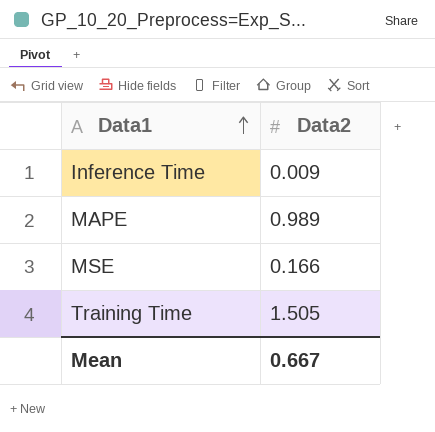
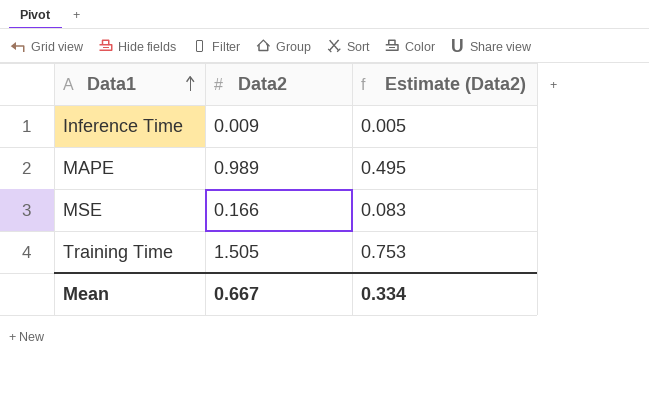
column Estimate (Data2) | formula: none -> [Data2] * 0.5

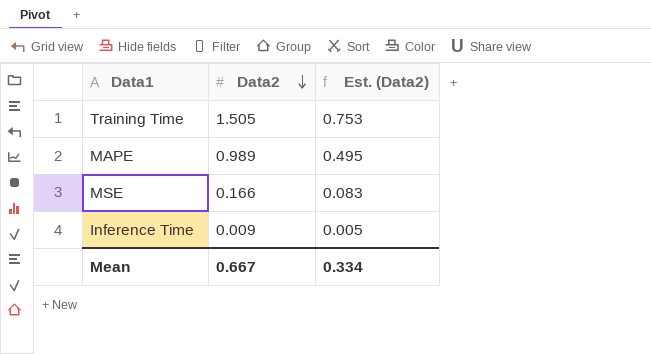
row order: Data1 ascending -> Data2 descending
column name: Estimate (Data2) -> Est. (Data2)

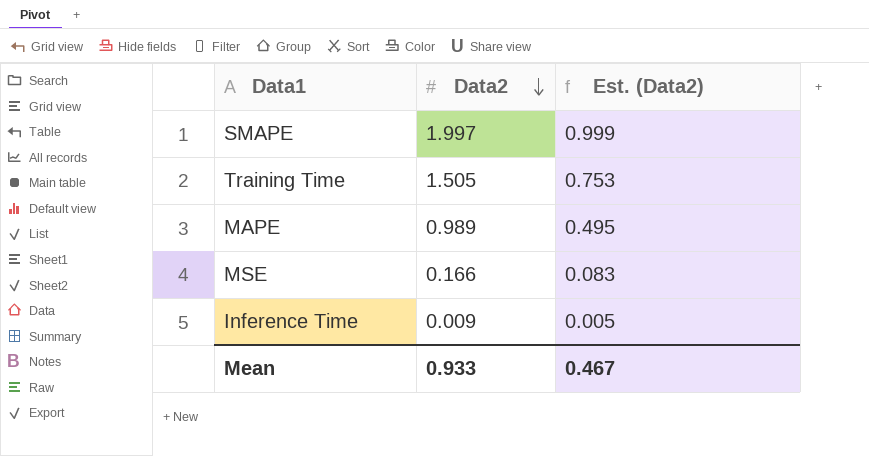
row SMAPE: none -> 1.997 | 0.999
Mean | Data2: 0.667 -> 0.933
Mean | Est. (Data2): 0.334 -> 0.467

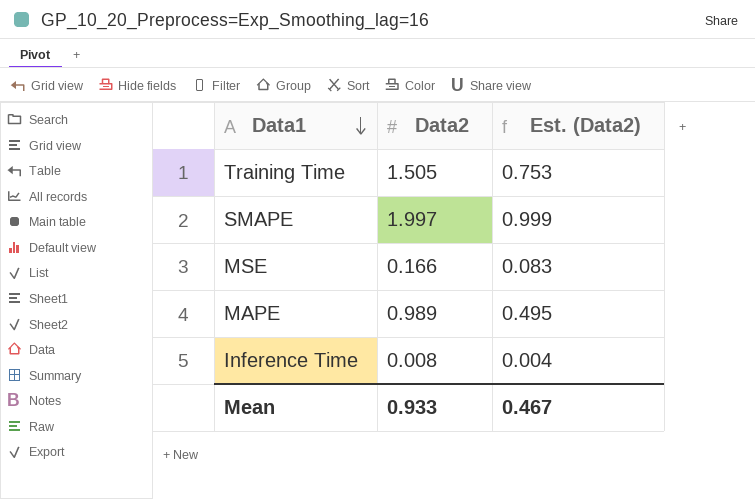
row order: Data2 descending -> Data1 descending
Inference Time | Data2: 0.009 -> 0.008
Inference Time | Est. (Data2): 0.005 -> 0.004

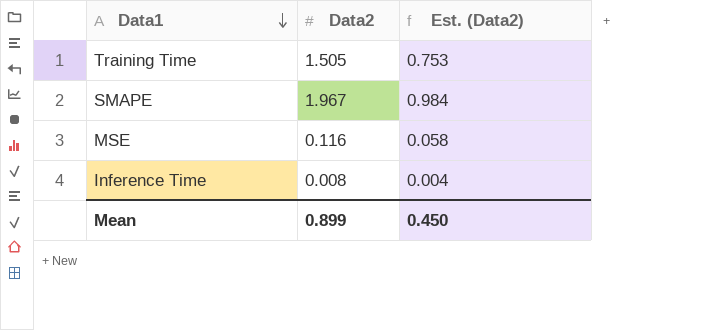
row MAPE: 0.989 | 0.495 -> none
SMAPE | Data2: 1.997 -> 1.967
SMAPE | Est. (Data2): 0.999 -> 0.984
MSE | Data2: 0.166 -> 0.116
MSE | Est. (Data2): 0.083 -> 0.058
Mean | Data2: 0.933 -> 0.899
Mean | Est. (Data2): 0.467 -> 0.450

